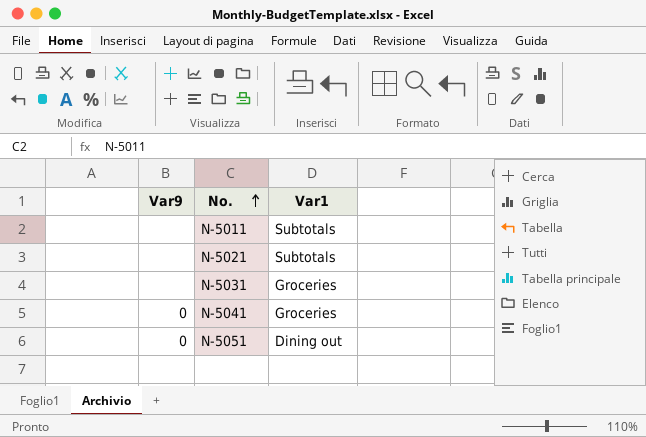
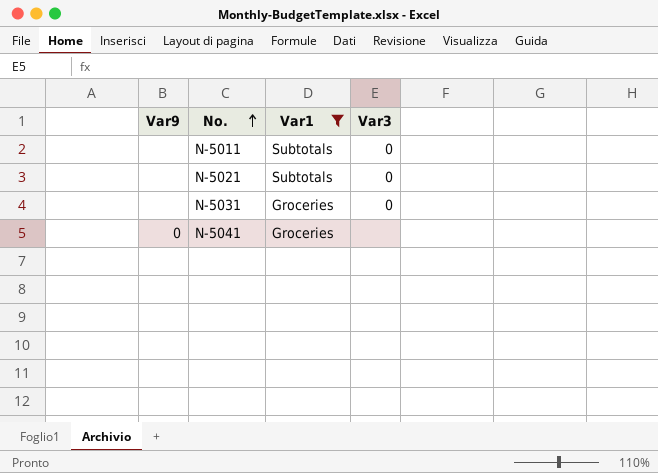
filter: none -> Var1 != Dining out
column Var3 | position: none -> 4

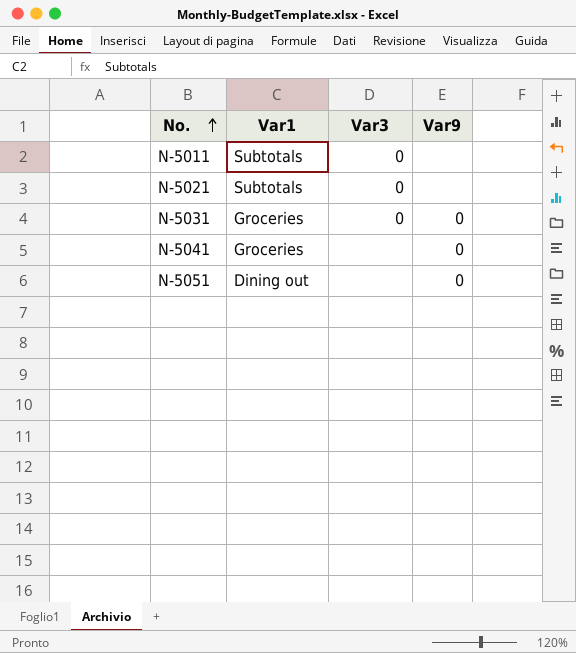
filter: Var1 != Dining out -> none
column Var9 | position: 1 -> 4
N-5031 | Var9: none -> 0

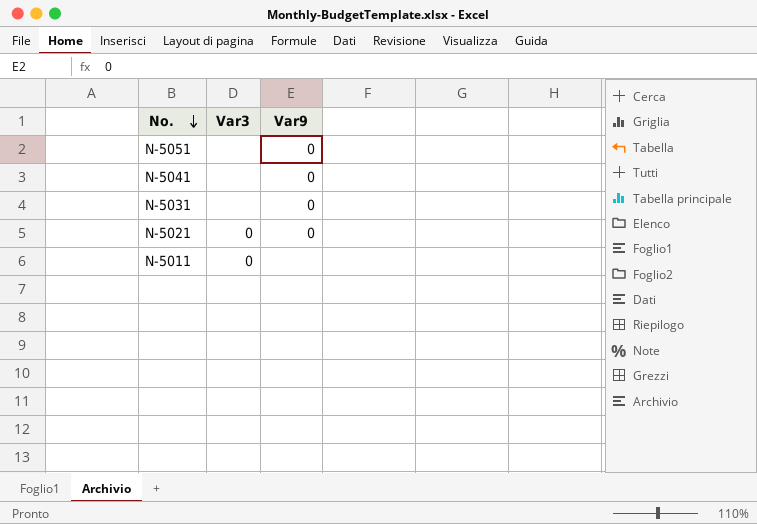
row order: No. ascending -> No. descending
column Var1 | position: 2 -> none
N-5031 | Var3: 0 -> none
N-5021 | Var9: none -> 0

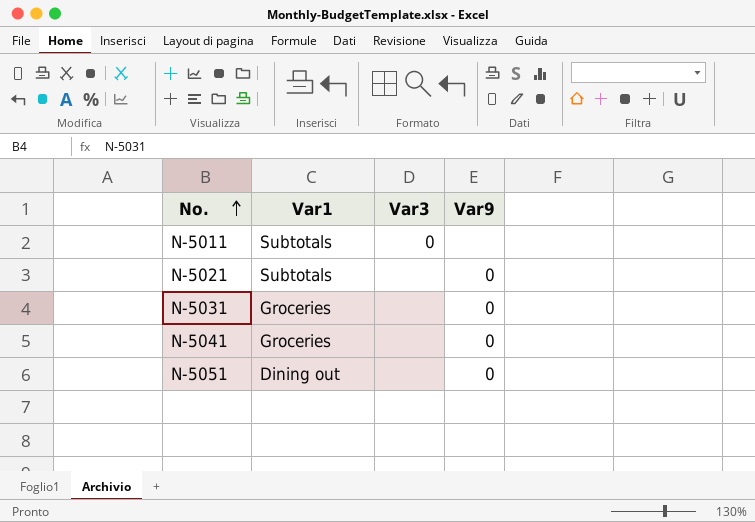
row order: No. descending -> No. ascending
column Var1 | position: none -> 2
N-5021 | Var3: 0 -> none

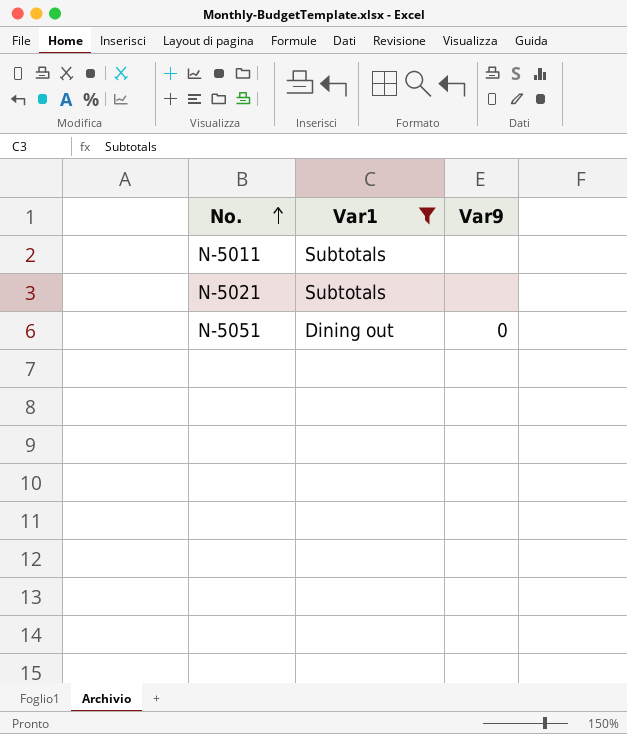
filter: none -> Var1 != Groceries
column Var3 | position: 3 -> none
N-5021 | Var9: 0 -> none

